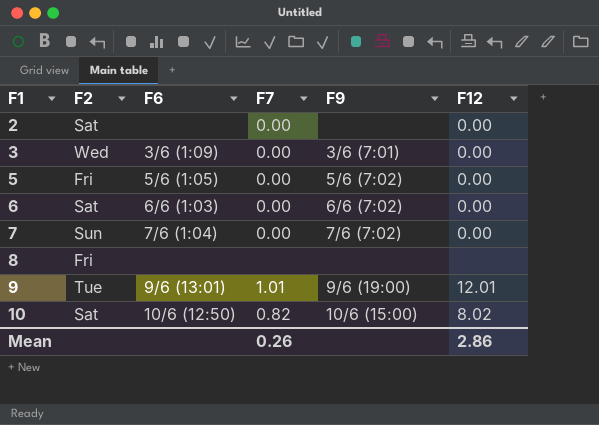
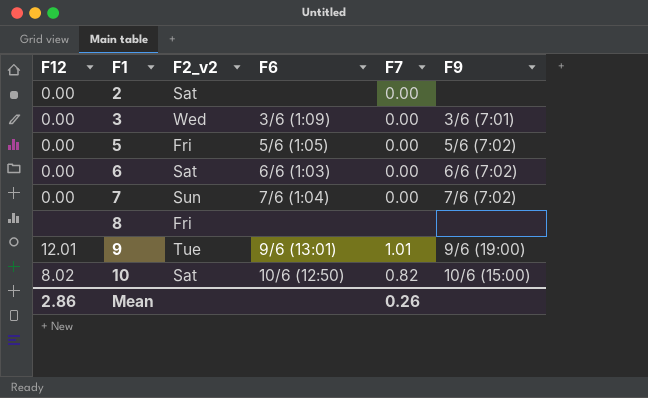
column F12 | position: 6 -> 1
column name: F2 -> F2_v2

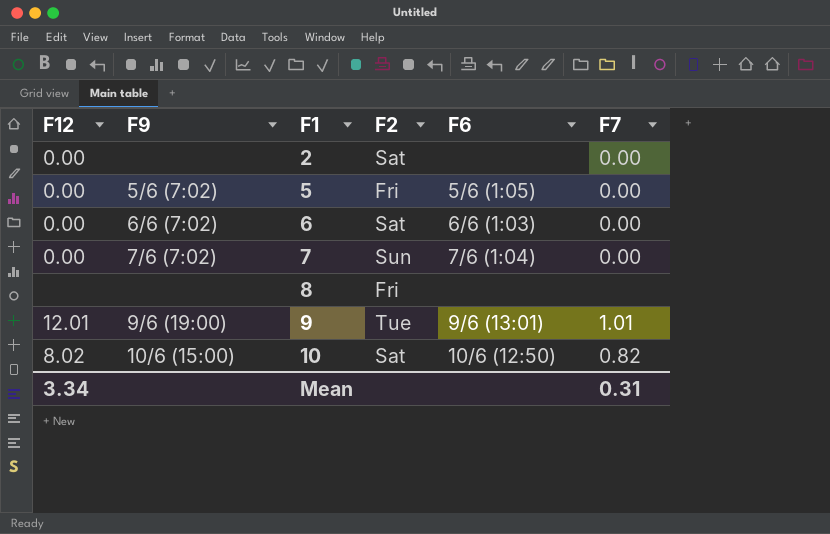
column F9 | position: 6 -> 2
column name: F2_v2 -> F2
row 3: 0.00 | Wed | 3/6 (1:09) | 0.00 | 3/6 (7:01) -> none
Mean | F12: 2.86 -> 3.34
Mean | F7: 0.26 -> 0.31

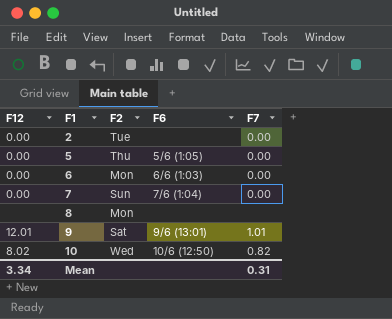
column F9 | position: 2 -> none
2 | F2: Sat -> Tue
5 | F2: Fri -> Thu
6 | F2: Sat -> Mon
8 | F2: Fri -> Mon
9 | F2: Tue -> Sat
10 | F2: Sat -> Wed

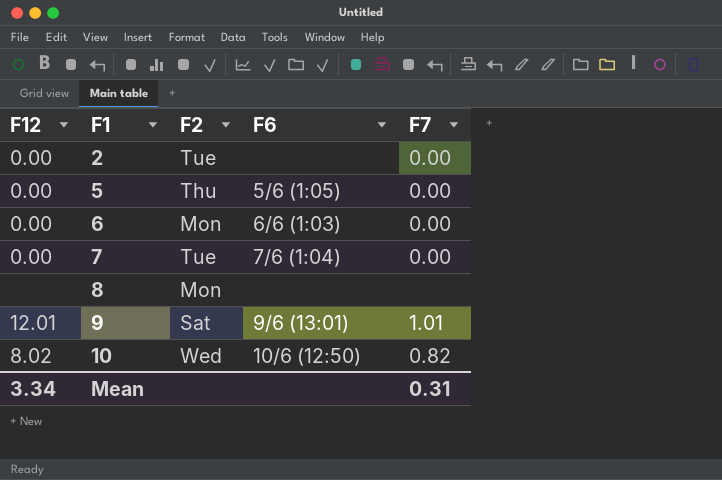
7 | F2: Sun -> Tue

